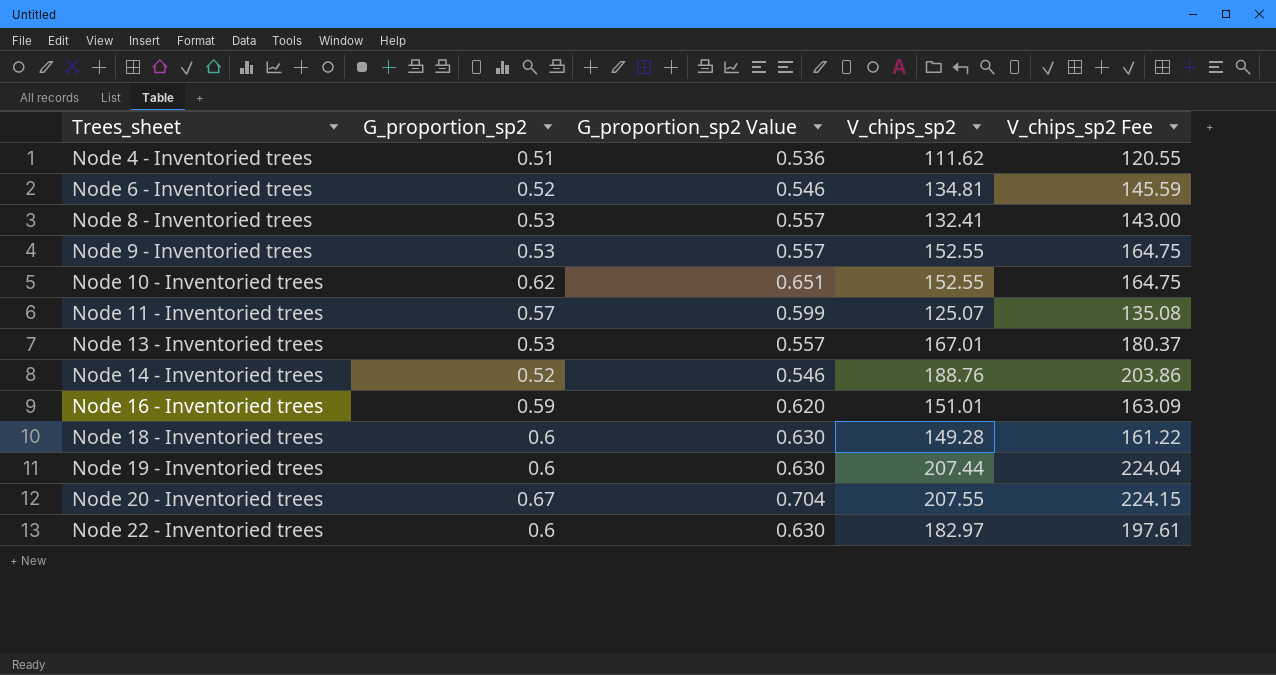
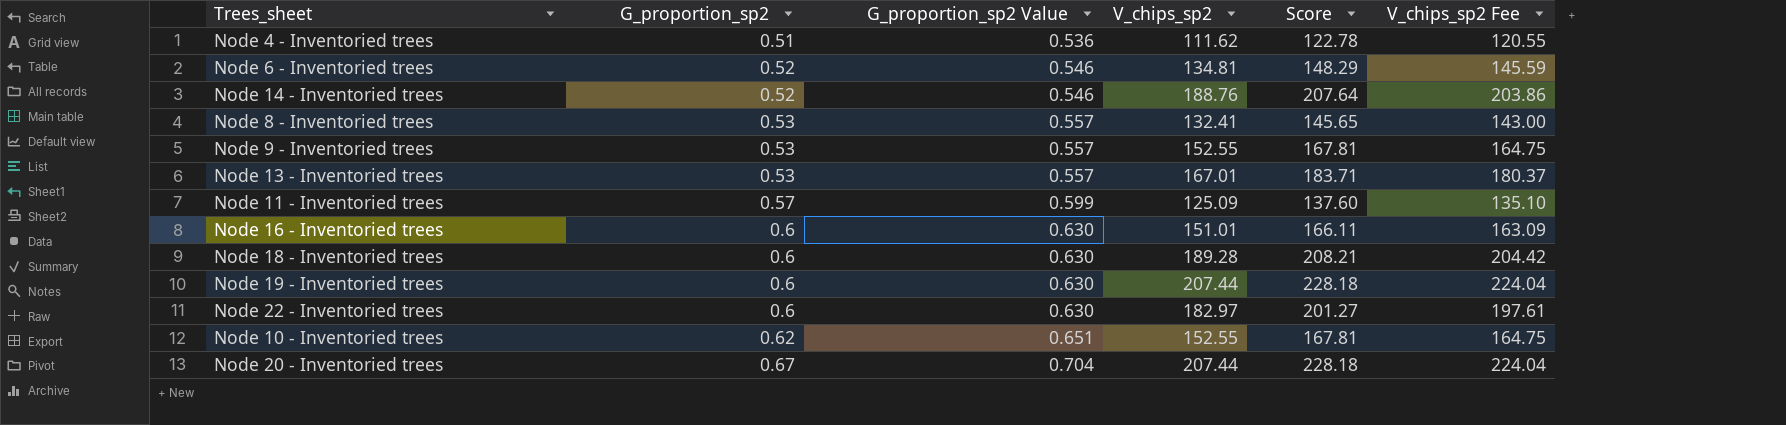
row order: Trees_sheet ascending -> G_proportion_sp2 ascending
column Score | formula: none -> [V_chips_sp2] * 1.1
Node 11 - Inventoried trees | V_chips_sp2: 125.07 -> 125.09
Node 11 - Inventoried trees | V_chips_sp2 Fee: 135.08 -> 135.10
Node 16 - Inventoried trees | G_proportion_sp2: 0.59 -> 0.6
Node 16 - Inventoried trees | G_proportion_sp2 Value: 0.620 -> 0.630
Node 18 - Inventoried trees | V_chips_sp2: 149.28 -> 189.28
Node 18 - Inventoried trees | V_chips_sp2 Fee: 161.22 -> 204.42
Node 20 - Inventoried trees | V_chips_sp2: 207.55 -> 207.44
Node 20 - Inventoried trees | V_chips_sp2 Fee: 224.15 -> 224.04

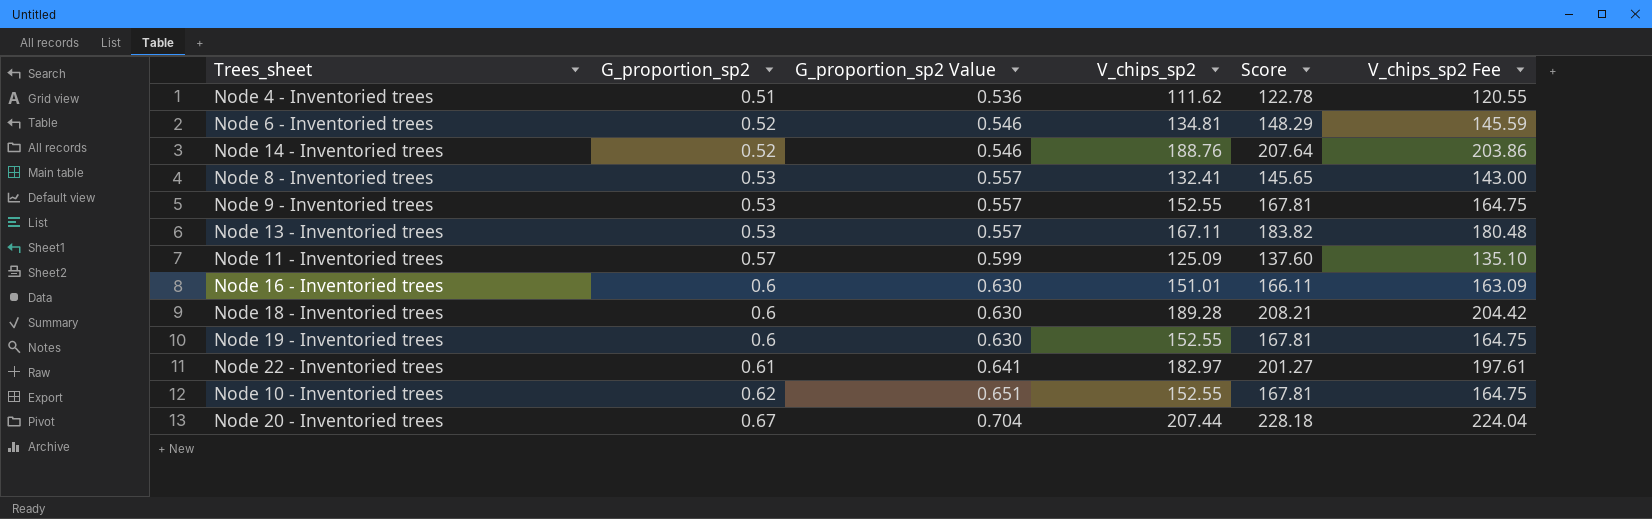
Node 13 - Inventoried trees | V_chips_sp2: 167.01 -> 167.11
Node 13 - Inventoried trees | Score: 183.71 -> 183.82
Node 13 - Inventoried trees | V_chips_sp2 Fee: 180.37 -> 180.48
Node 19 - Inventoried trees | V_chips_sp2: 207.44 -> 152.55
Node 19 - Inventoried trees | Score: 228.18 -> 167.81
Node 19 - Inventoried trees | V_chips_sp2 Fee: 224.04 -> 164.75
Node 22 - Inventoried trees | G_proportion_sp2: 0.6 -> 0.61
Node 22 - Inventoried trees | G_proportion_sp2 Value: 0.630 -> 0.641

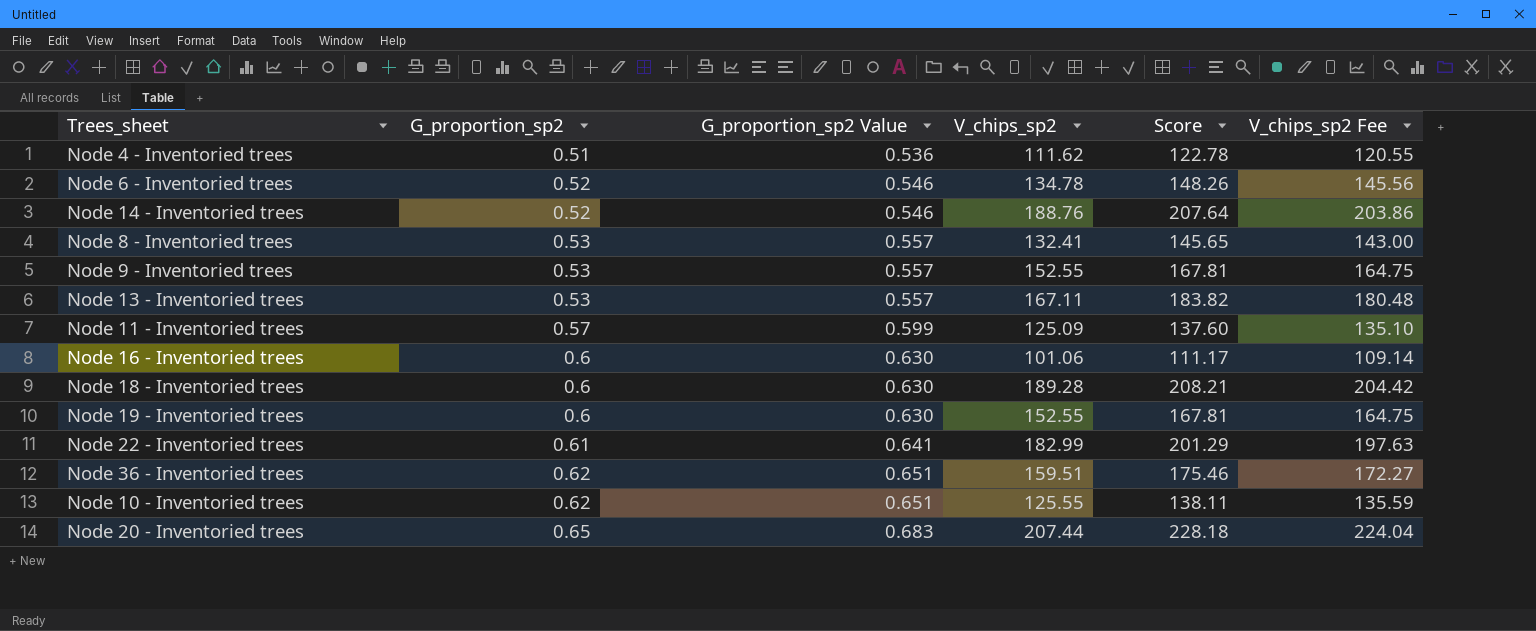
Node 6 - Inventoried trees | V_chips_sp2: 134.81 -> 134.78
Node 6 - Inventoried trees | Score: 148.29 -> 148.26
Node 6 - Inventoried trees | V_chips_sp2 Fee: 145.59 -> 145.56
Node 16 - Inventoried trees | V_chips_sp2: 151.01 -> 101.06
Node 16 - Inventoried trees | Score: 166.11 -> 111.17
Node 16 - Inventoried trees | V_chips_sp2 Fee: 163.09 -> 109.14
Node 22 - Inventoried trees | V_chips_sp2: 182.97 -> 182.99
Node 22 - Inventoried trees | Score: 201.27 -> 201.29
Node 22 - Inventoried trees | V_chips_sp2 Fee: 197.61 -> 197.63
row Node 36 - Inventoried trees: none -> 0.62 | 0.651 | 159.51 | 175.46 | 172.27
Node 10 - Inventoried trees | V_chips_sp2: 152.55 -> 125.55
Node 10 - Inventoried trees | Score: 167.81 -> 138.11
Node 10 - Inventoried trees | V_chips_sp2 Fee: 164.75 -> 135.59
Node 20 - Inventoried trees | G_proportion_sp2: 0.67 -> 0.65
Node 20 - Inventoried trees | G_proportion_sp2 Value: 0.704 -> 0.683

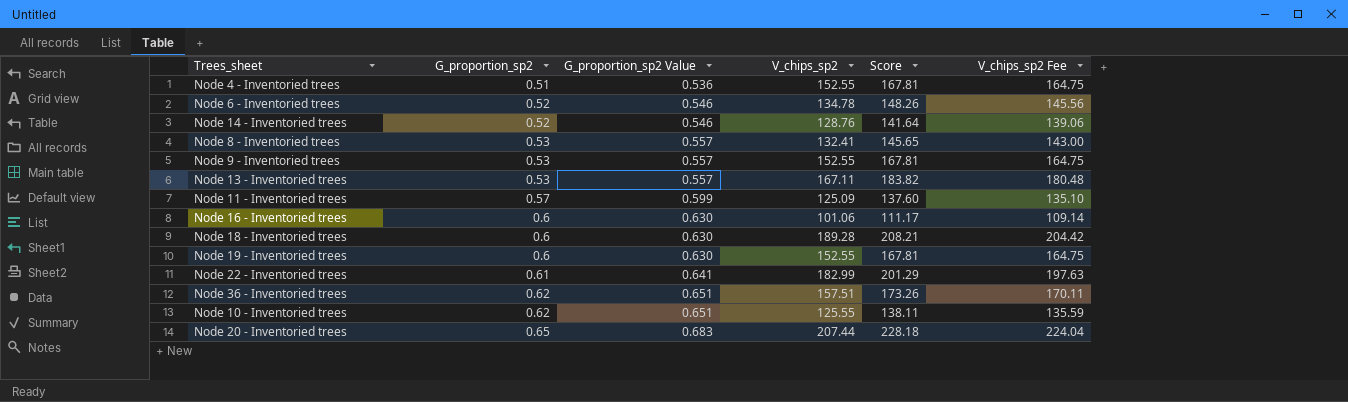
Node 4 - Inventoried trees | V_chips_sp2: 111.62 -> 152.55
Node 4 - Inventoried trees | Score: 122.78 -> 167.81
Node 4 - Inventoried trees | V_chips_sp2 Fee: 120.55 -> 164.75
Node 14 - Inventoried trees | V_chips_sp2: 188.76 -> 128.76
Node 14 - Inventoried trees | Score: 207.64 -> 141.64
Node 14 - Inventoried trees | V_chips_sp2 Fee: 203.86 -> 139.06
Node 36 - Inventoried trees | V_chips_sp2: 159.51 -> 157.51
Node 36 - Inventoried trees | Score: 175.46 -> 173.26
Node 36 - Inventoried trees | V_chips_sp2 Fee: 172.27 -> 170.11

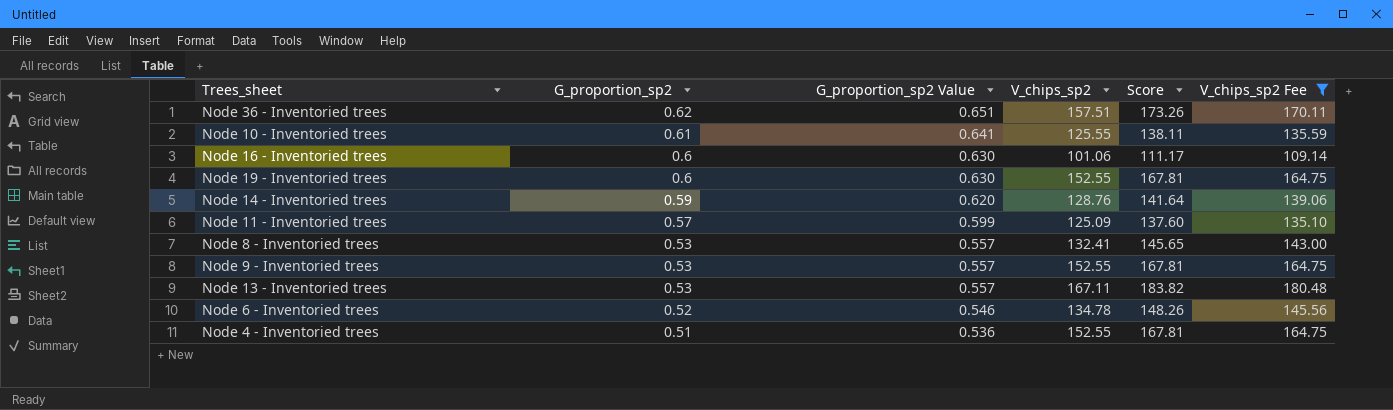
filter: none -> V_chips_sp2 Fee <= 180.48
row order: G_proportion_sp2 ascending -> G_proportion_sp2 descending
Node 10 - Inventoried trees | G_proportion_sp2: 0.62 -> 0.61
Node 10 - Inventoried trees | G_proportion_sp2 Value: 0.651 -> 0.641
Node 14 - Inventoried trees | G_proportion_sp2: 0.52 -> 0.59
Node 14 - Inventoried trees | G_proportion_sp2 Value: 0.546 -> 0.620

